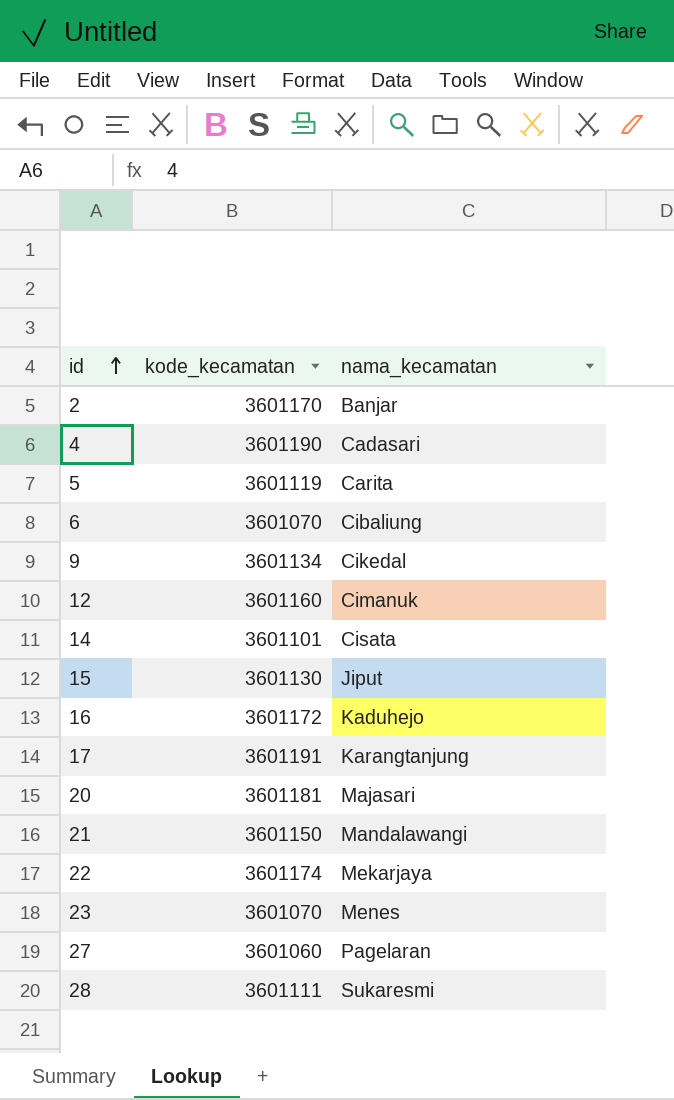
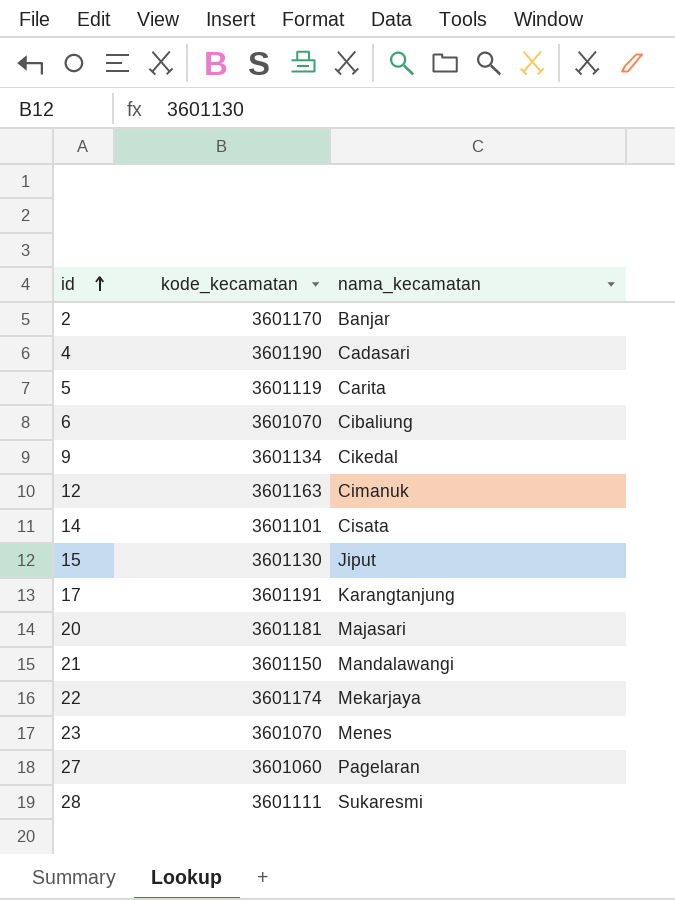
row 16: 3601172 | Kaduhejo -> none
12 | kode_kecamatan: 3601160 -> 3601163

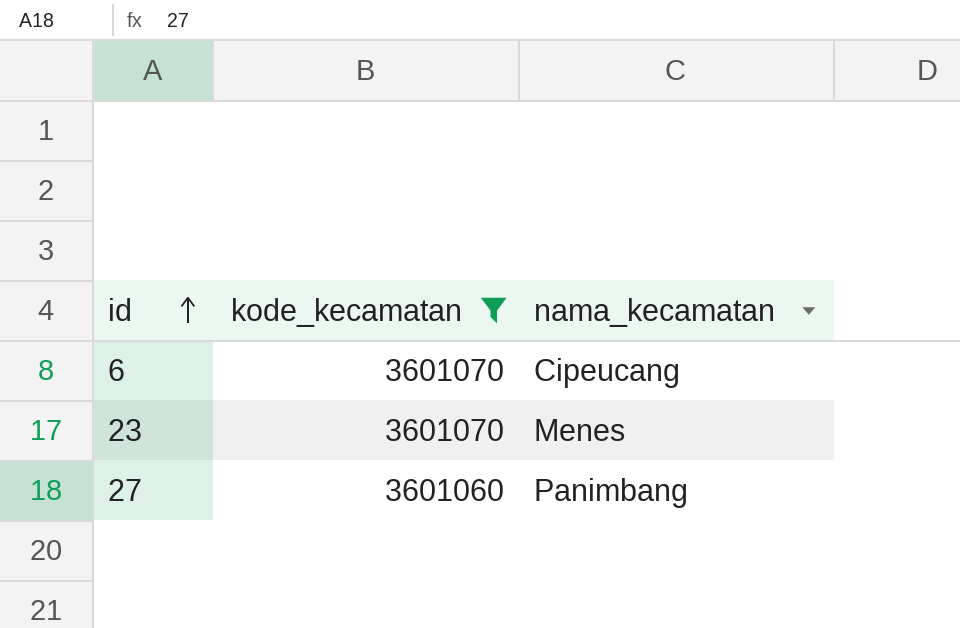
filter: none -> kode_kecamatan <= 3601070
6 | nama_kecamatan: Cibaliung -> Cipeucang
27 | nama_kecamatan: Pagelaran -> Panimbang

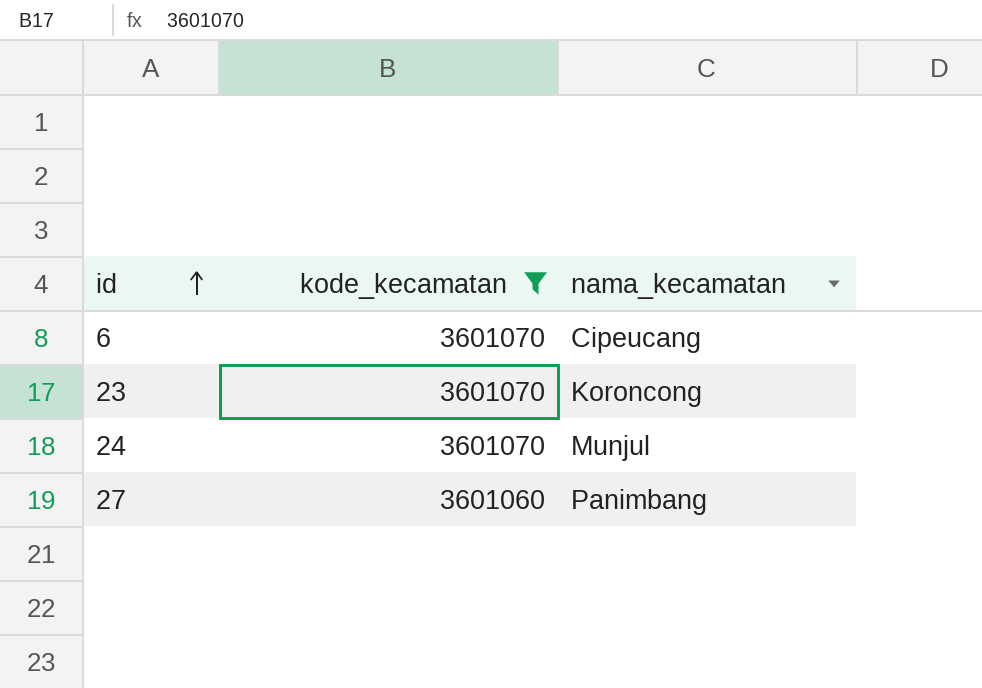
23 | nama_kecamatan: Menes -> Koroncong
row 24: none -> 3601070 | Munjul

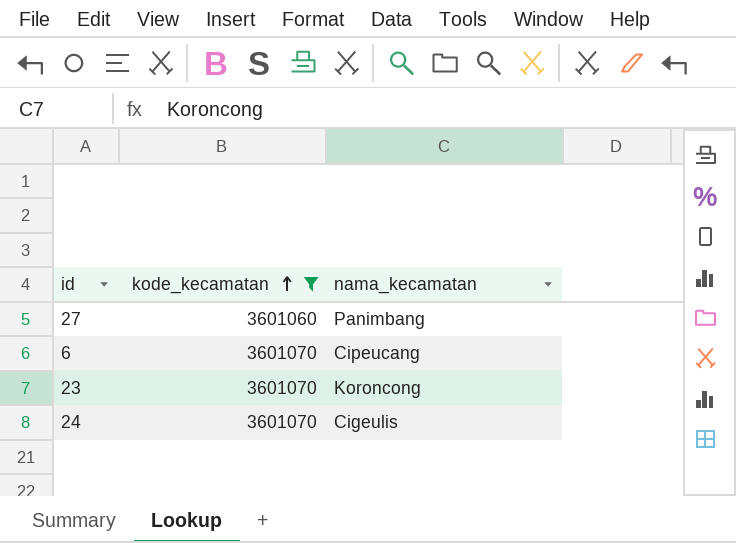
row order: id ascending -> kode_kecamatan ascending
24 | nama_kecamatan: Munjul -> Cigeulis

